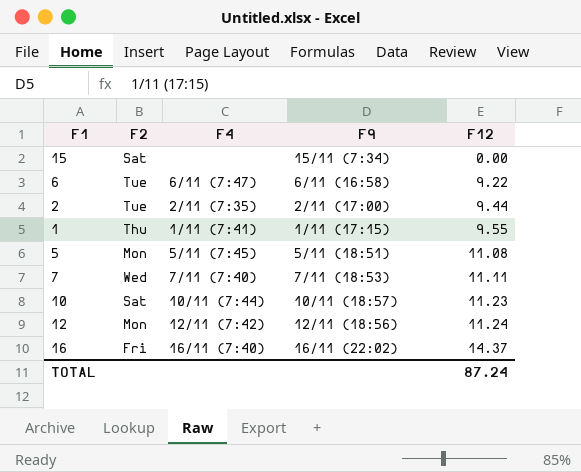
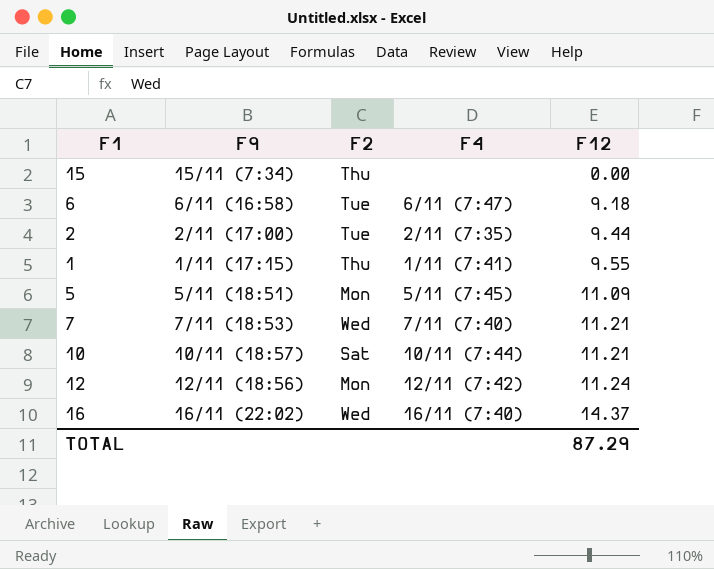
column F9 | position: 4 -> 2
15 | F2: Sat -> Thu
6 | F12: 9.22 -> 9.18
5 | F12: 11.08 -> 11.09
7 | F12: 11.11 -> 11.21
10 | F12: 11.23 -> 11.21
16 | F2: Fri -> Wed
TOTAL | F12: 87.24 -> 87.29

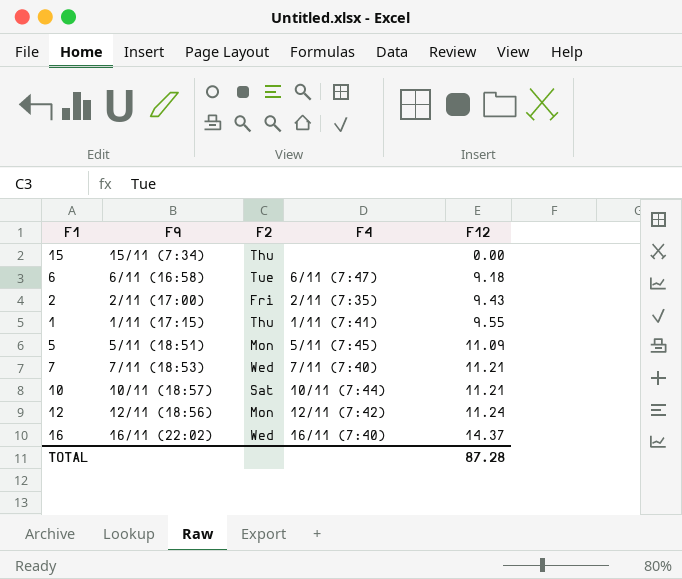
2 | F2: Tue -> Fri
2 | F12: 9.44 -> 9.43
TOTAL | F12: 87.29 -> 87.28

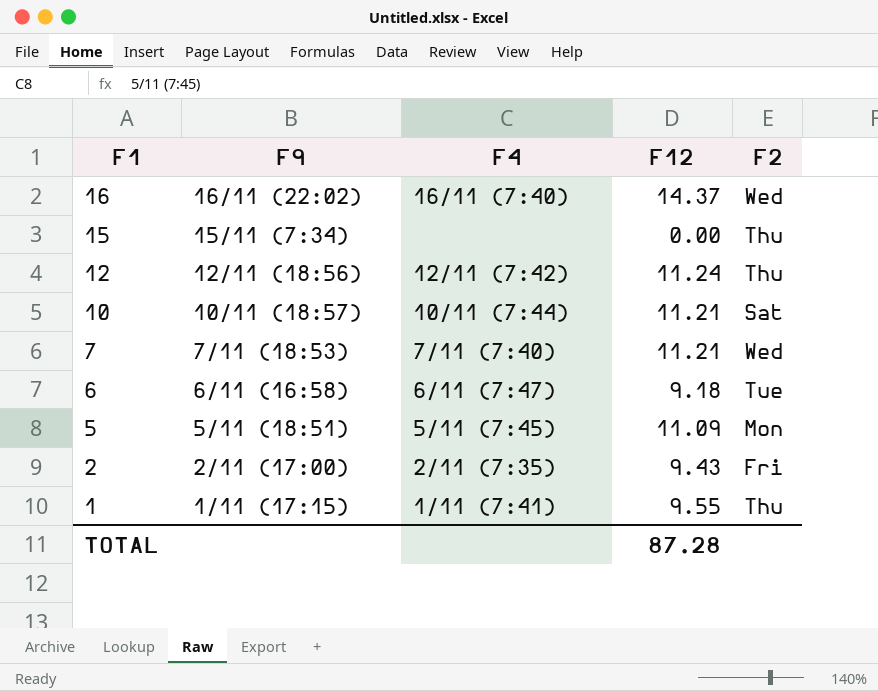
row order: F12 ascending -> F1 descending
column F2 | position: 3 -> 5
12 | F2: Mon -> Thu

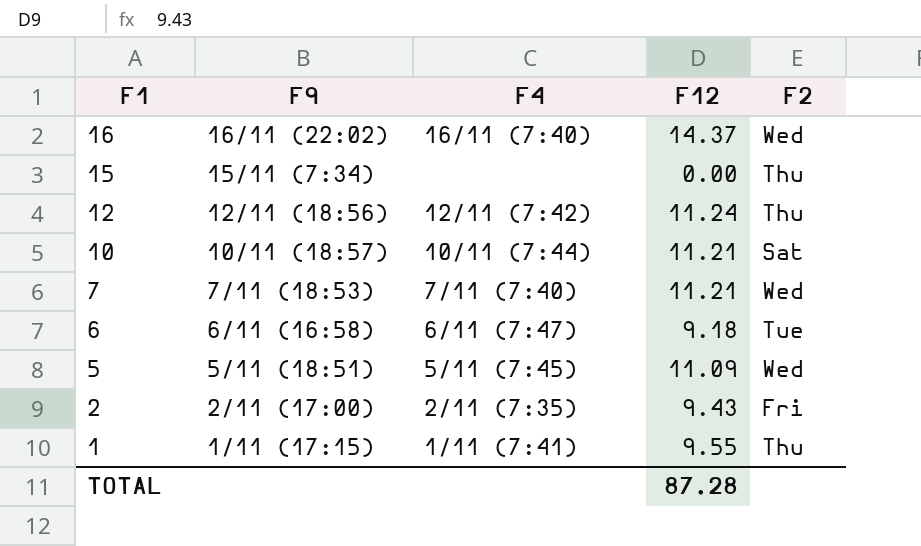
5 | F2: Mon -> Wed

